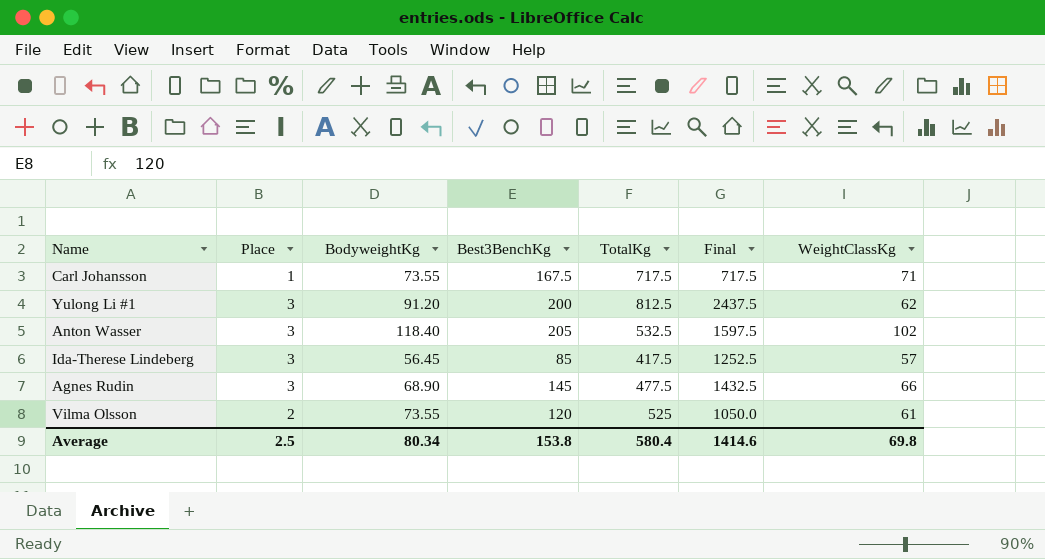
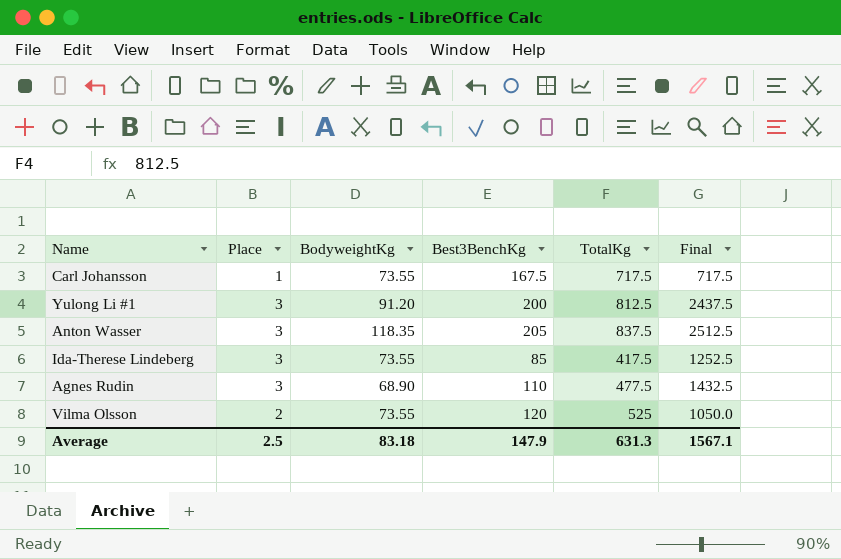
column WeightClassKg | position: 7 -> none
Anton Wasser | BodyweightKg: 118.40 -> 118.35
Anton Wasser | TotalKg: 532.5 -> 837.5
Anton Wasser | Final: 1597.5 -> 2512.5
Ida-Therese Lindeberg | BodyweightKg: 56.45 -> 73.55
Agnes Rudin | Best3BenchKg: 145 -> 110
Average | BodyweightKg: 80.34 -> 83.18
Average | Best3BenchKg: 153.8 -> 147.9
Average | TotalKg: 580.4 -> 631.3
Average | Final: 1414.6 -> 1567.1

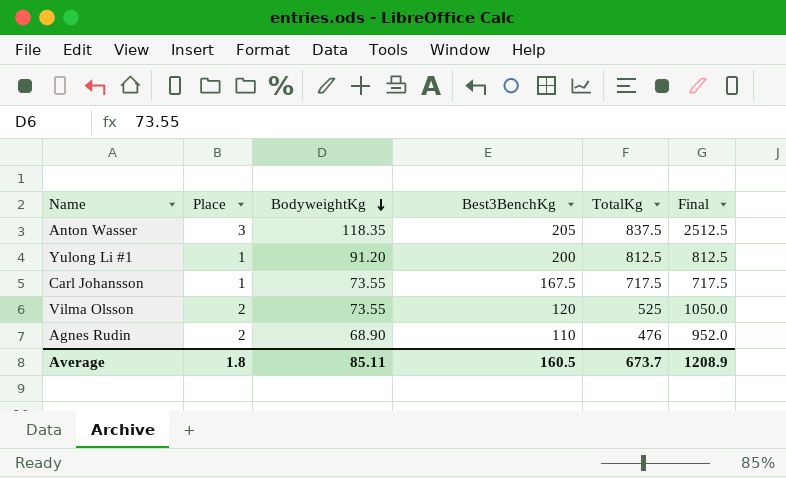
row order: none -> BodyweightKg descending
row Ida-Therese Lindeberg: 3 | 73.55 | 85 | 417.5 | 1252.5 -> none
Yulong Li #1 | Place: 3 -> 1
Yulong Li #1 | Final: 2437.5 -> 812.5
Agnes Rudin | Place: 3 -> 2
Agnes Rudin | TotalKg: 477.5 -> 476
Agnes Rudin | Final: 1432.5 -> 952.0
Average | Place: 2.5 -> 1.8
Average | BodyweightKg: 83.18 -> 85.11
Average | Best3BenchKg: 147.9 -> 160.5
Average | TotalKg: 631.3 -> 673.7
Average | Final: 1567.1 -> 1208.9

